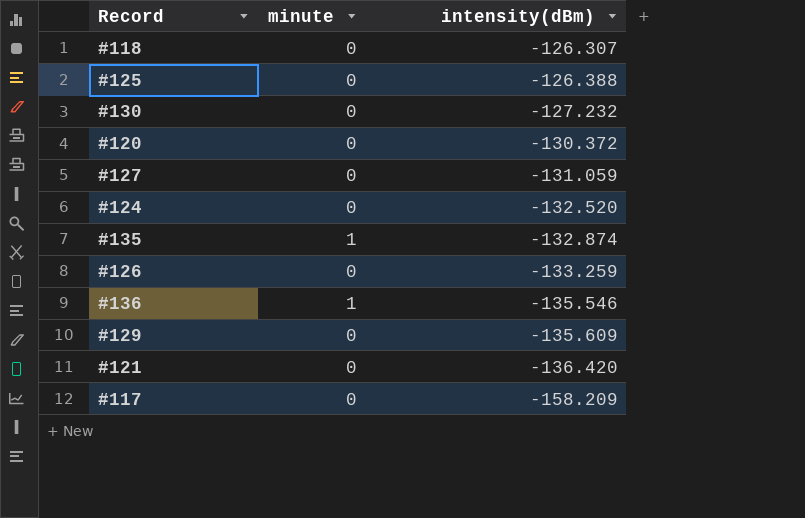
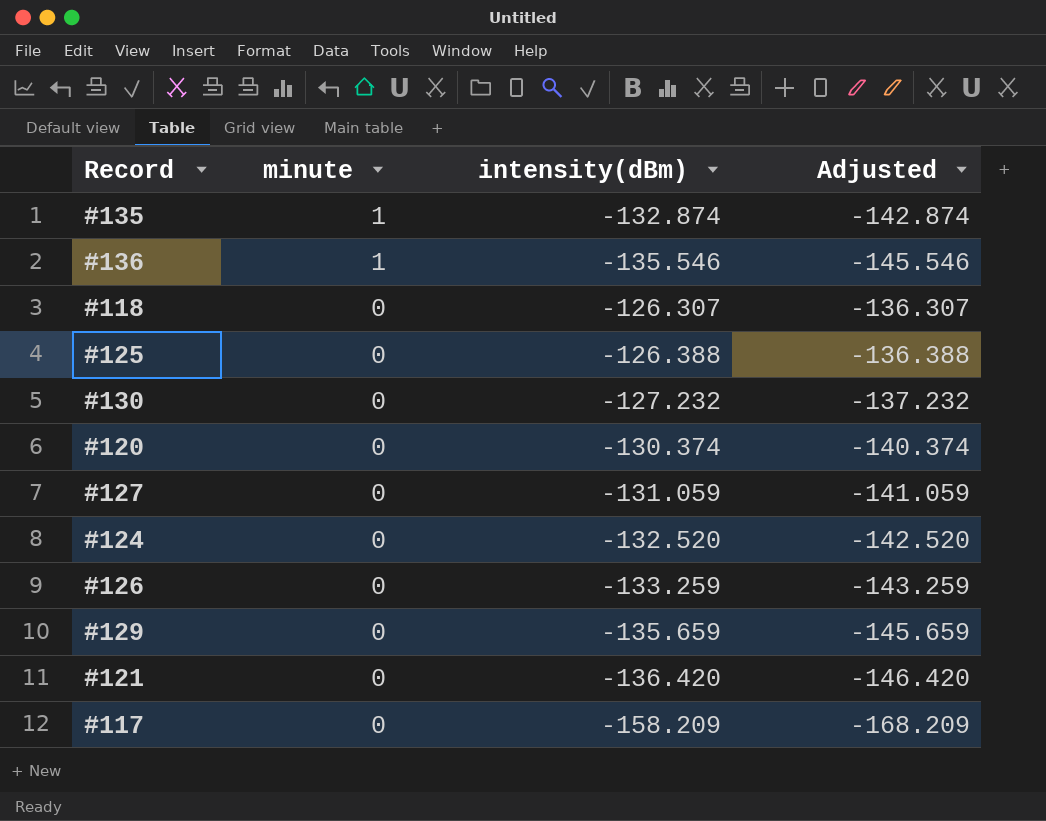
row order: intensity(dBm) descending -> minute descending
column Adjusted | formula: none -> [intensity(dBm)] - 10
#120 | intensity(dBm): -130.372 -> -130.374
#129 | intensity(dBm): -135.609 -> -135.659

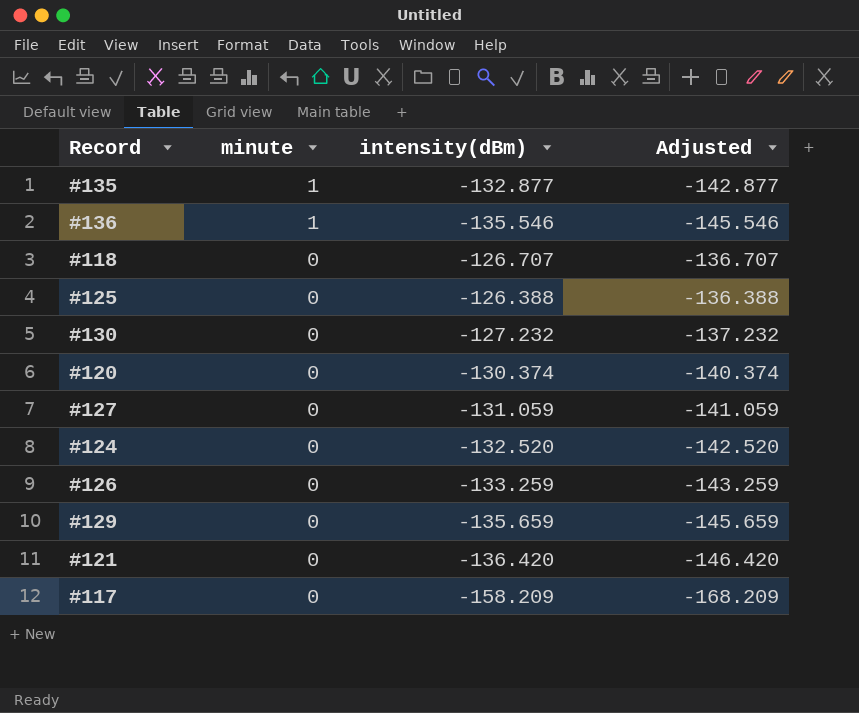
#135 | intensity(dBm): -132.874 -> -132.877
#135 | Adjusted: -142.874 -> -142.877
#118 | intensity(dBm): -126.307 -> -126.707
#118 | Adjusted: -136.307 -> -136.707

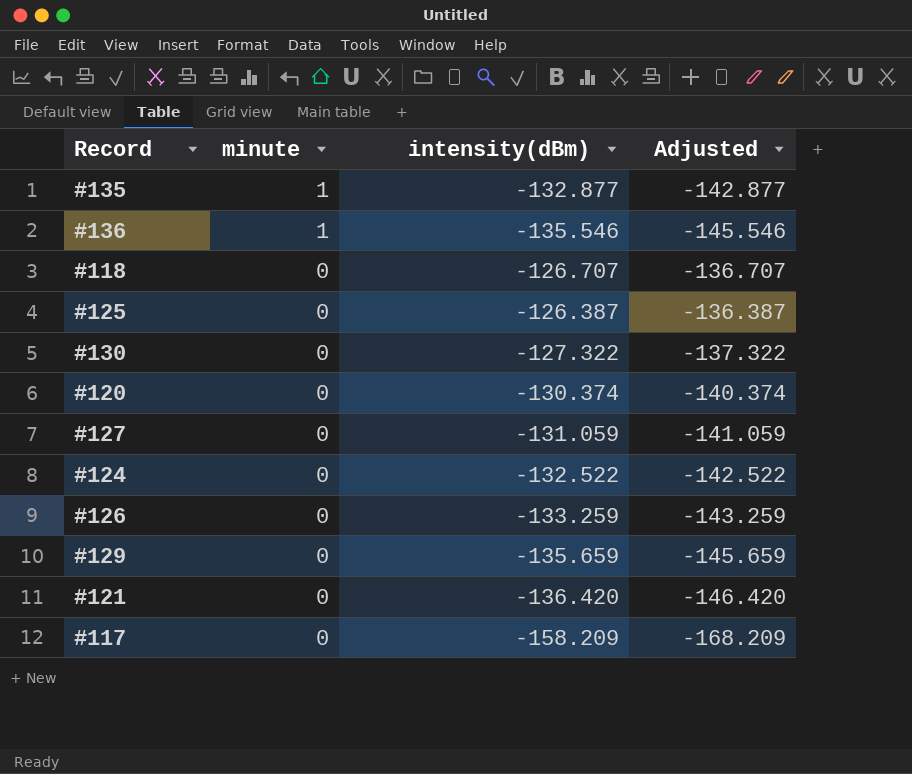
#125 | intensity(dBm): -126.388 -> -126.387
#125 | Adjusted: -136.388 -> -136.387
#130 | intensity(dBm): -127.232 -> -127.322
#130 | Adjusted: -137.232 -> -137.322
#124 | intensity(dBm): -132.520 -> -132.522
#124 | Adjusted: -142.520 -> -142.522

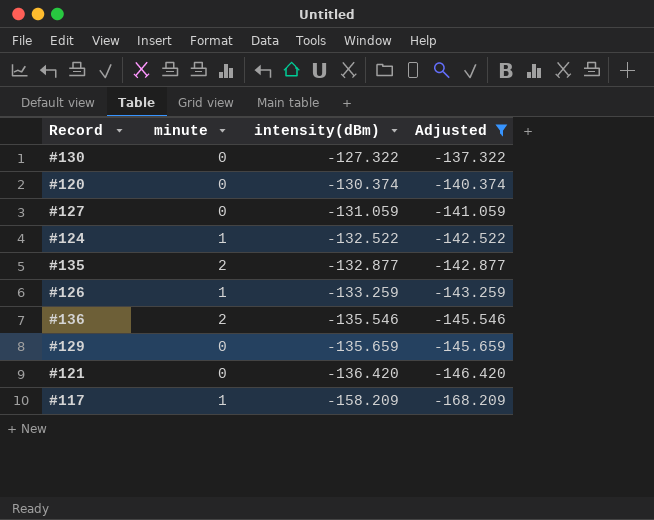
filter: none -> Adjusted <= -137.322
row order: minute descending -> intensity(dBm) descending
#124 | minute: 0 -> 1
#135 | minute: 1 -> 2
#126 | minute: 0 -> 1
#136 | minute: 1 -> 2
#117 | minute: 0 -> 1

